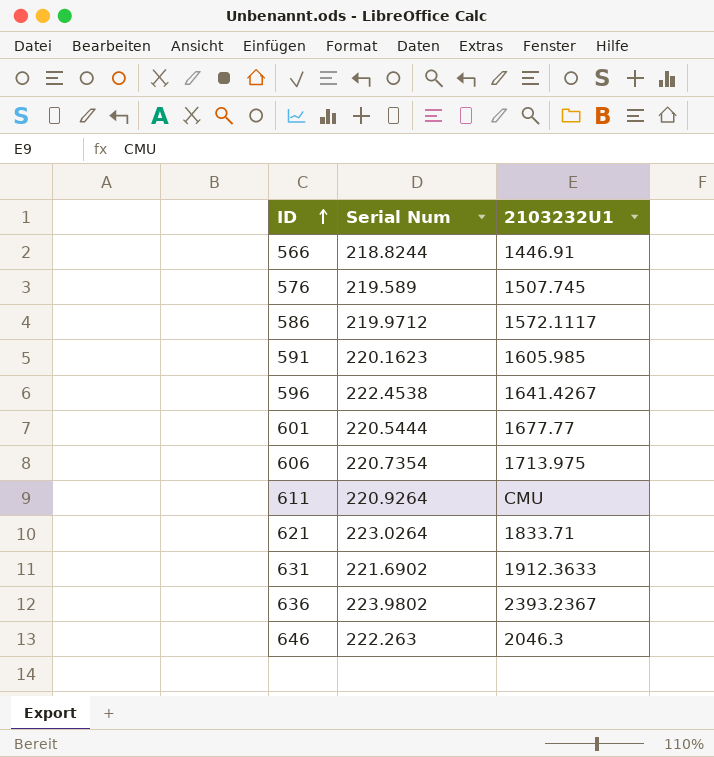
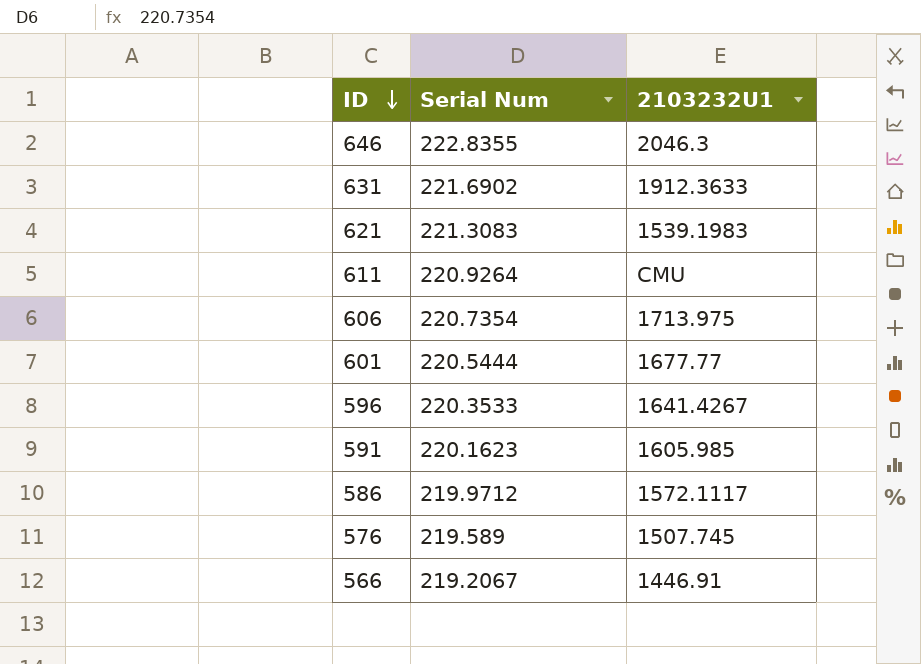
row order: ID ascending -> ID descending
row 636: 223.9802 | 2393.2367 -> none
646 | Serial Num: 222.263 -> 222.8355
621 | Serial Num: 223.0264 -> 221.3083
621 | 2103232U1: 1833.71 -> 1539.1983
596 | Serial Num: 222.4538 -> 220.3533
566 | Serial Num: 218.8244 -> 219.2067

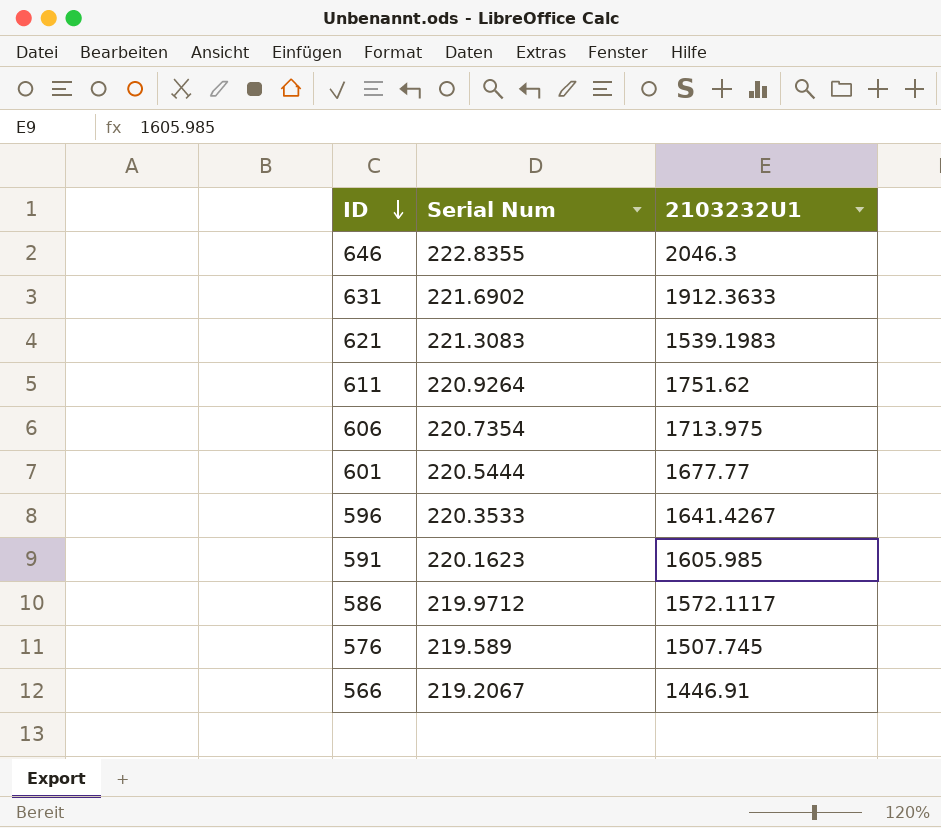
611 | 2103232U1: CMU -> 1751.62

